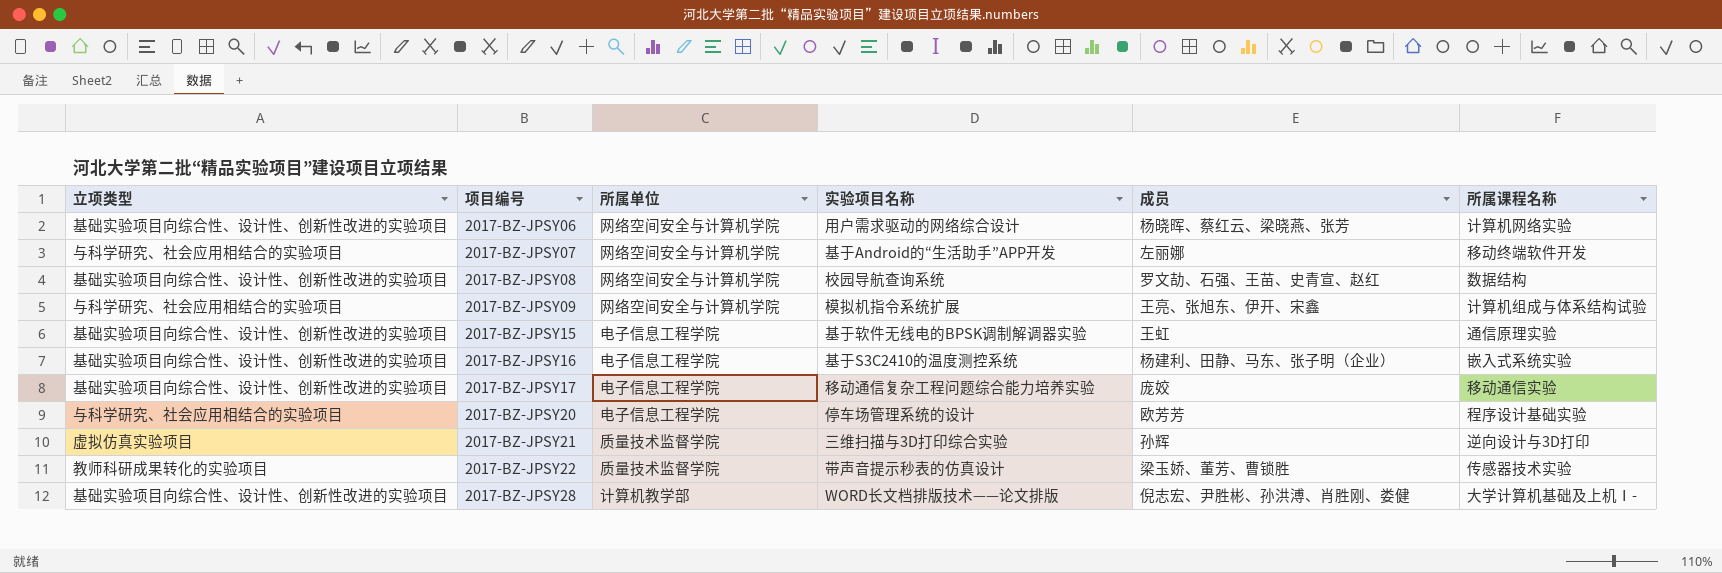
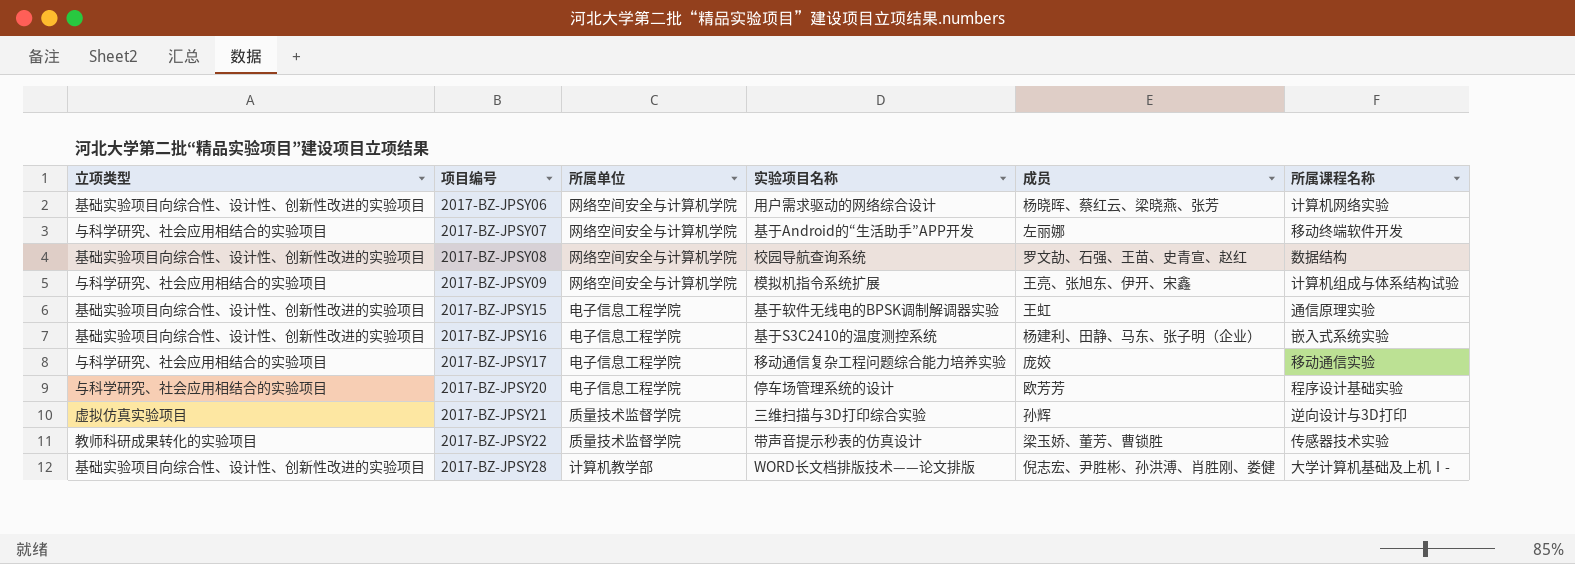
2017-BZ-JPSY17 | 立项类型: 基础实验项目向综合性、设计性、创新性改进的实验项目 -> 与科学研究、社会应用相结合的实验项目

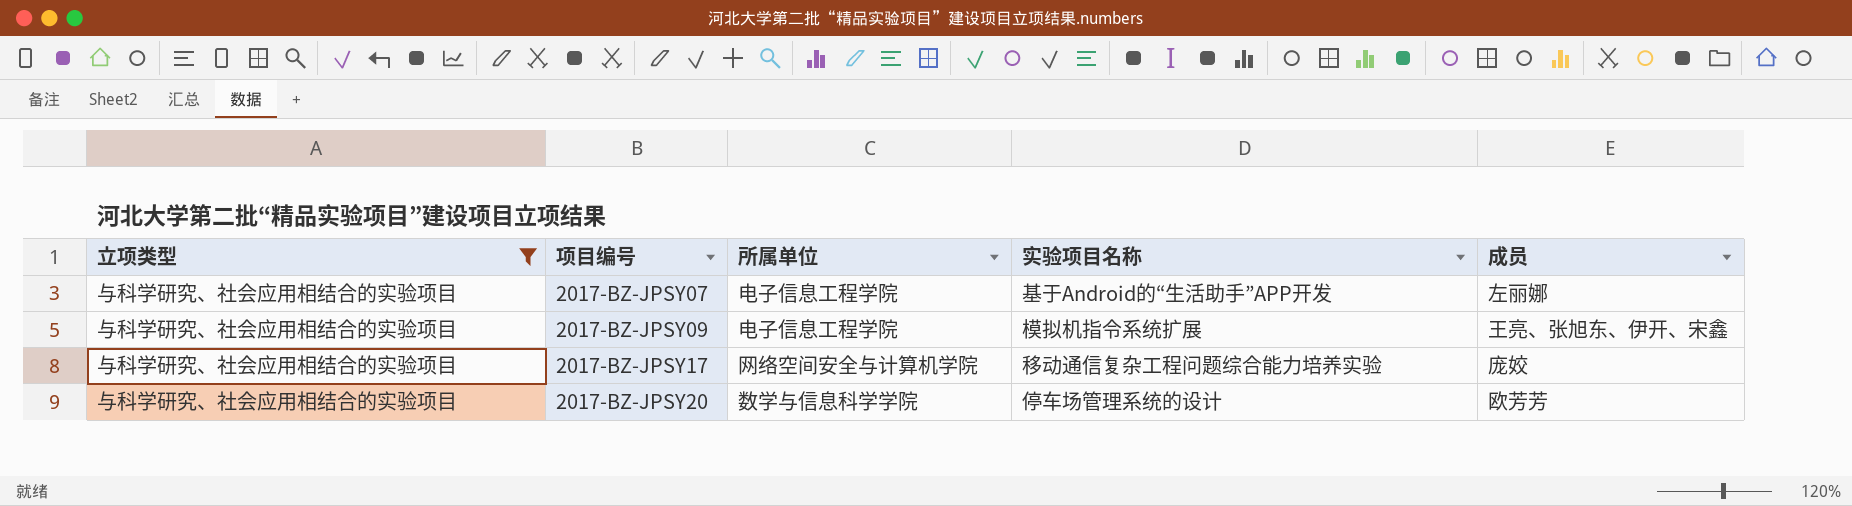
filter: none -> 立项类型 = 与科学研究、社会应用相结合的实验项目
column 所属课程名称 | position: 6 -> none
2017-BZ-JPSY07 | 所属单位: 网络空间安全与计算机学院 -> 电子信息工程学院
2017-BZ-JPSY09 | 所属单位: 网络空间安全与计算机学院 -> 电子信息工程学院
2017-BZ-JPSY17 | 所属单位: 电子信息工程学院 -> 网络空间安全与计算机学院
2017-BZ-JPSY20 | 所属单位: 电子信息工程学院 -> 数学与信息科学学院

